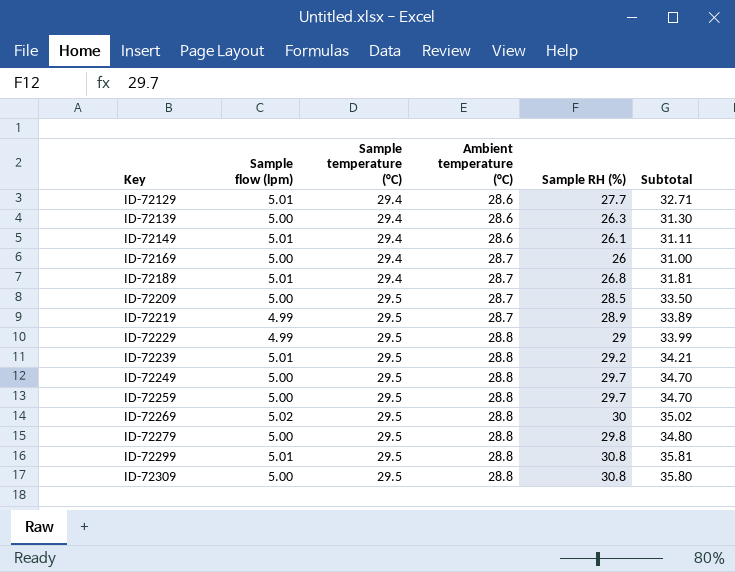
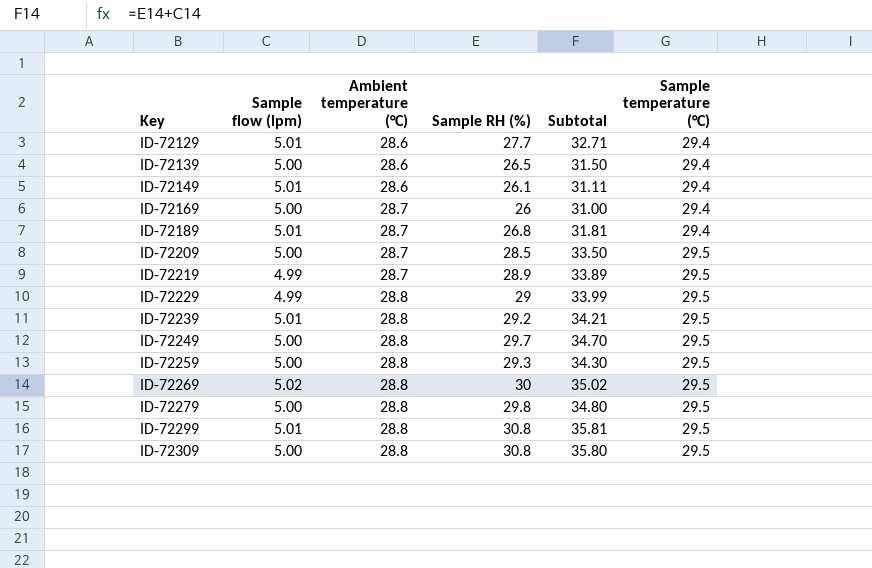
column Sample temperature (°C) | position: 3 -> 6
ID-72139 | Sample RH (%): 26.3 -> 26.5
ID-72139 | Subtotal: 31.30 -> 31.50
ID-72259 | Sample RH (%): 29.7 -> 29.3
ID-72259 | Subtotal: 34.70 -> 34.30

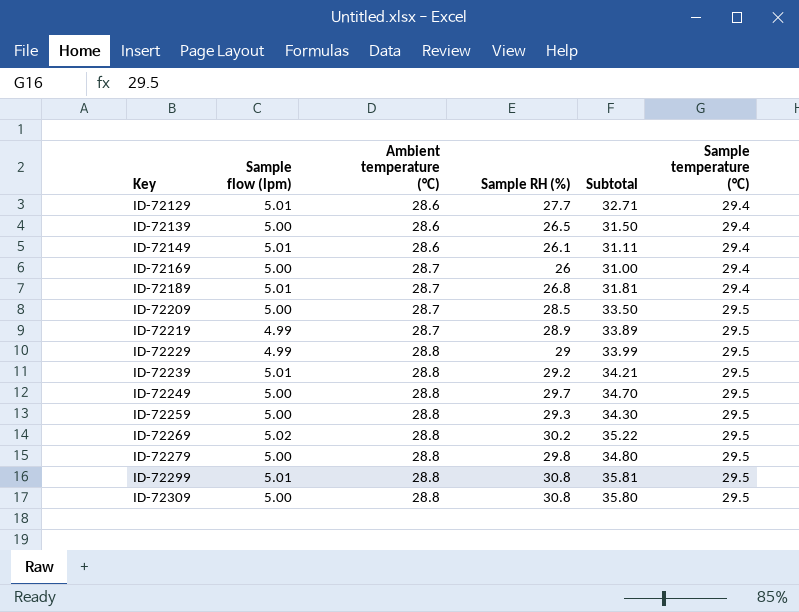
ID-72269 | Sample RH (%): 30 -> 30.2
ID-72269 | Subtotal: 35.02 -> 35.22

